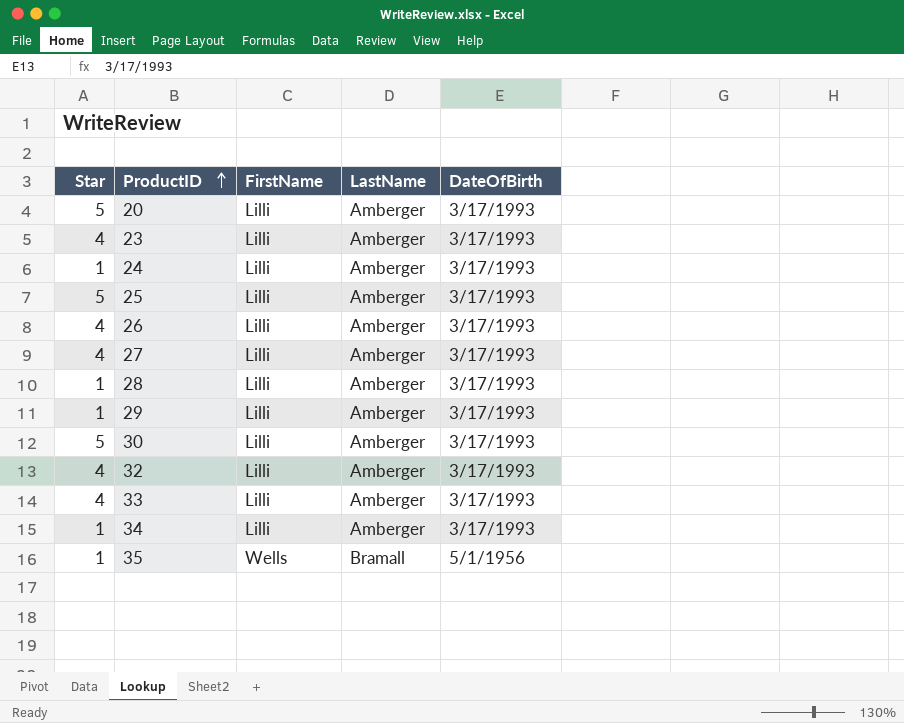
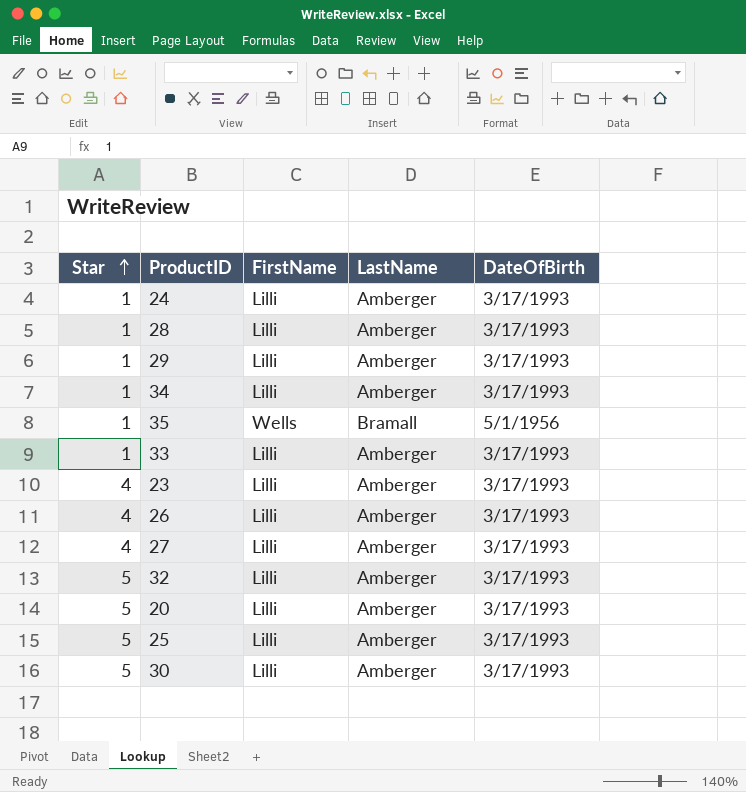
row order: ProductID ascending -> Star ascending
33 | Star: 4 -> 1
32 | Star: 4 -> 5

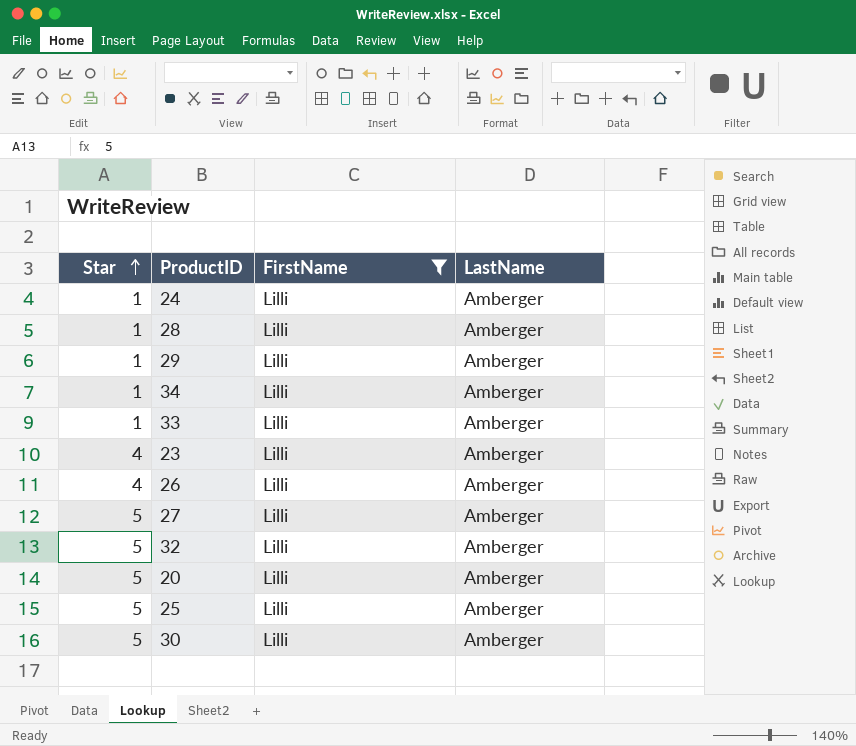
filter: none -> FirstName = Lilli
column DateOfBirth | position: 5 -> none
27 | Star: 4 -> 5

